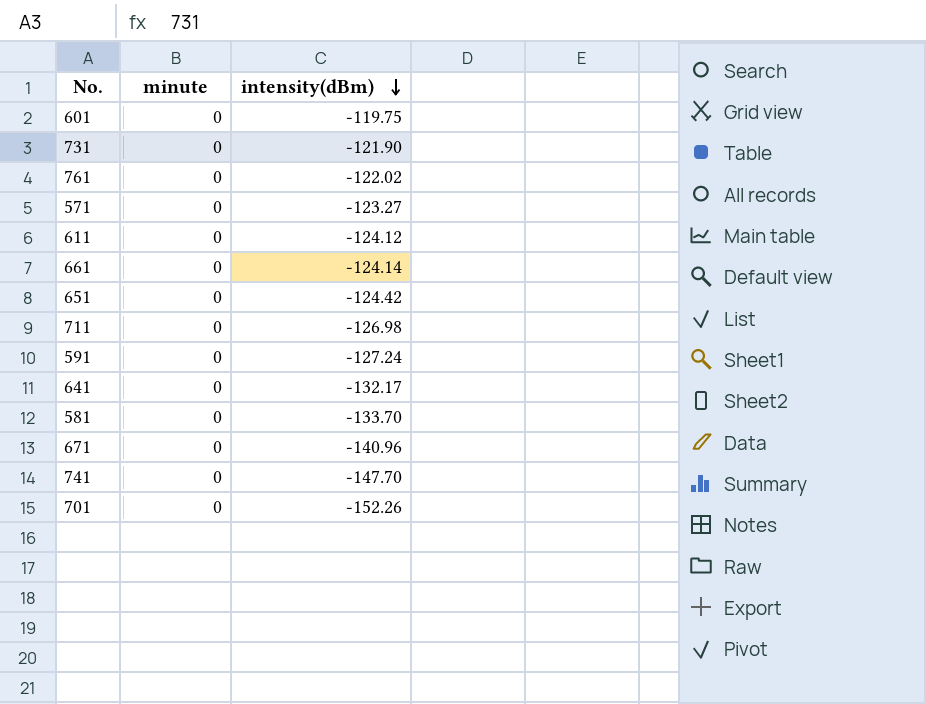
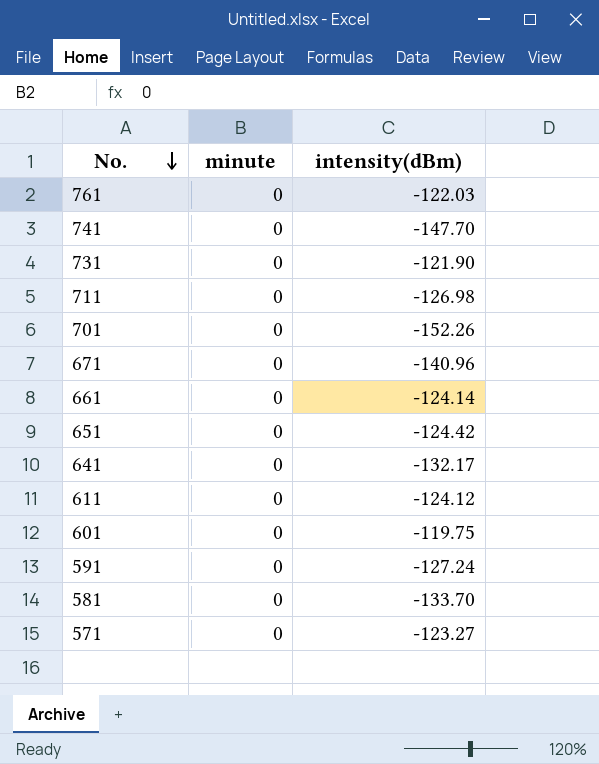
row order: intensity(dBm) descending -> No. descending
761 | intensity(dBm): -122.02 -> -122.03

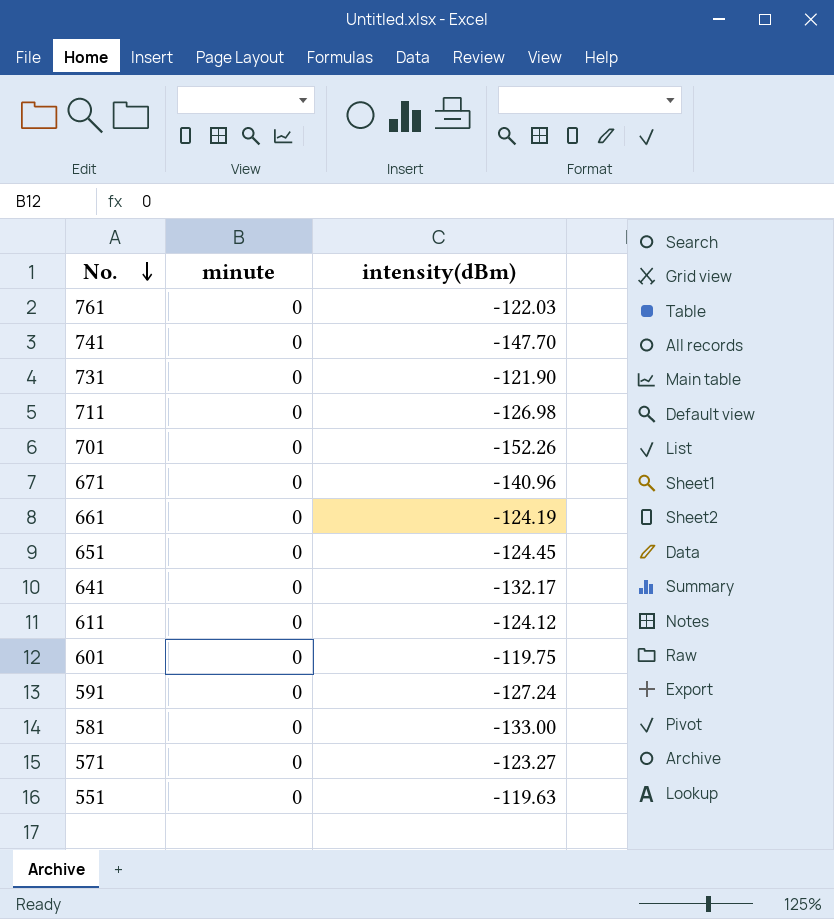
661 | intensity(dBm): -124.14 -> -124.19
651 | intensity(dBm): -124.42 -> -124.45
581 | intensity(dBm): -133.70 -> -133.00
row 551: none -> 0 | -119.63

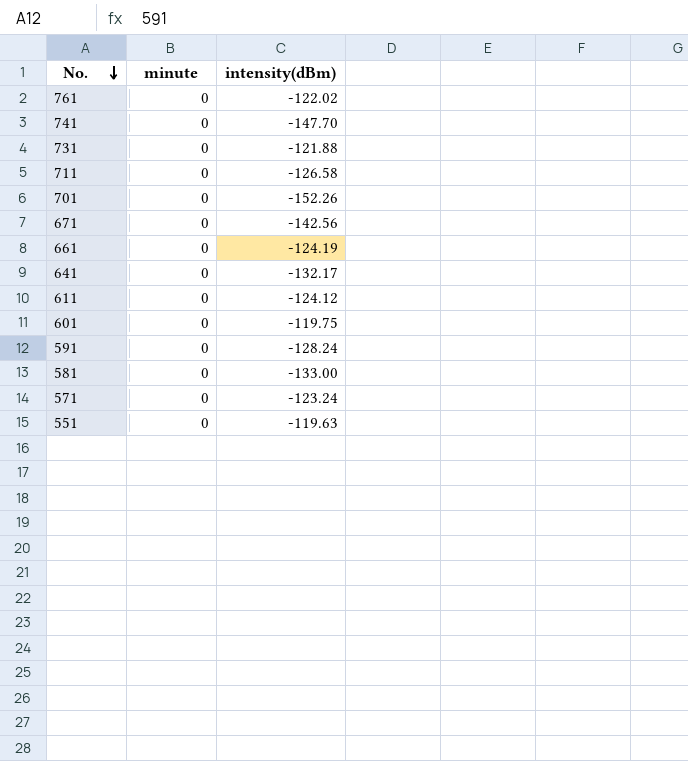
row 651: 0 | -124.45 -> none
761 | intensity(dBm): -122.03 -> -122.02
731 | intensity(dBm): -121.90 -> -121.88
711 | intensity(dBm): -126.98 -> -126.58
671 | intensity(dBm): -140.96 -> -142.56
591 | intensity(dBm): -127.24 -> -128.24
571 | intensity(dBm): -123.27 -> -123.24

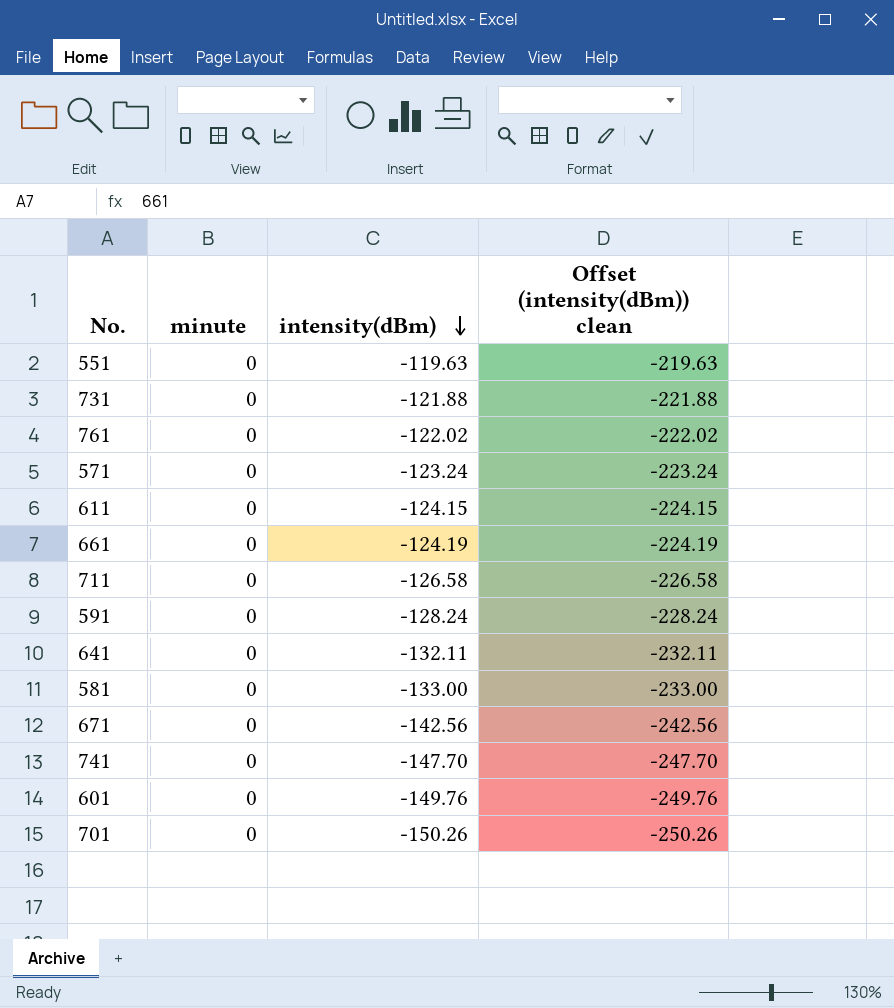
row order: No. descending -> intensity(dBm) descending
column Offset (intensity(dBm)) clean | formula: none -> [intensity(dBm)] - 100
611 | intensity(dBm): -124.12 -> -124.15
641 | intensity(dBm): -132.17 -> -132.11
601 | intensity(dBm): -119.75 -> -149.76
701 | intensity(dBm): -152.26 -> -150.26

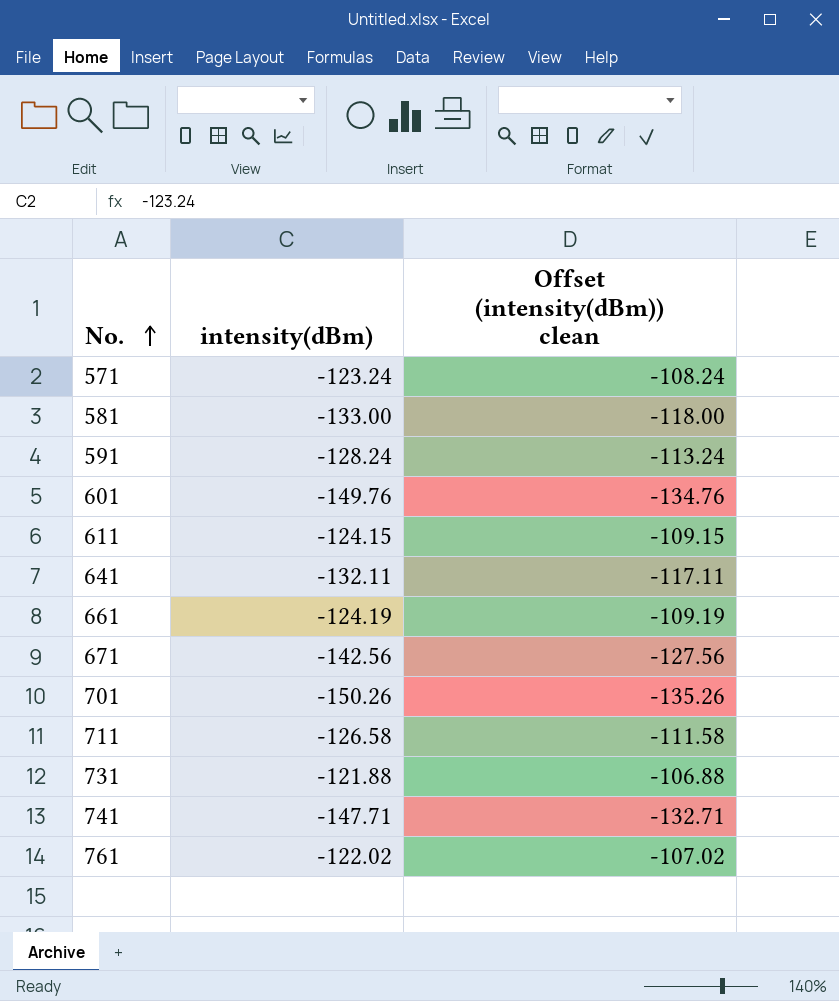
row order: intensity(dBm) descending -> No. ascending
column minute | position: 2 -> none
column Offset (intensity(dBm)) clean | formula: [intensity(dBm)] - 100 -> [intensity(dBm)] + 15
row 551: 0 | -119.63 | -219.63 -> none
741 | intensity(dBm): -147.70 -> -147.71

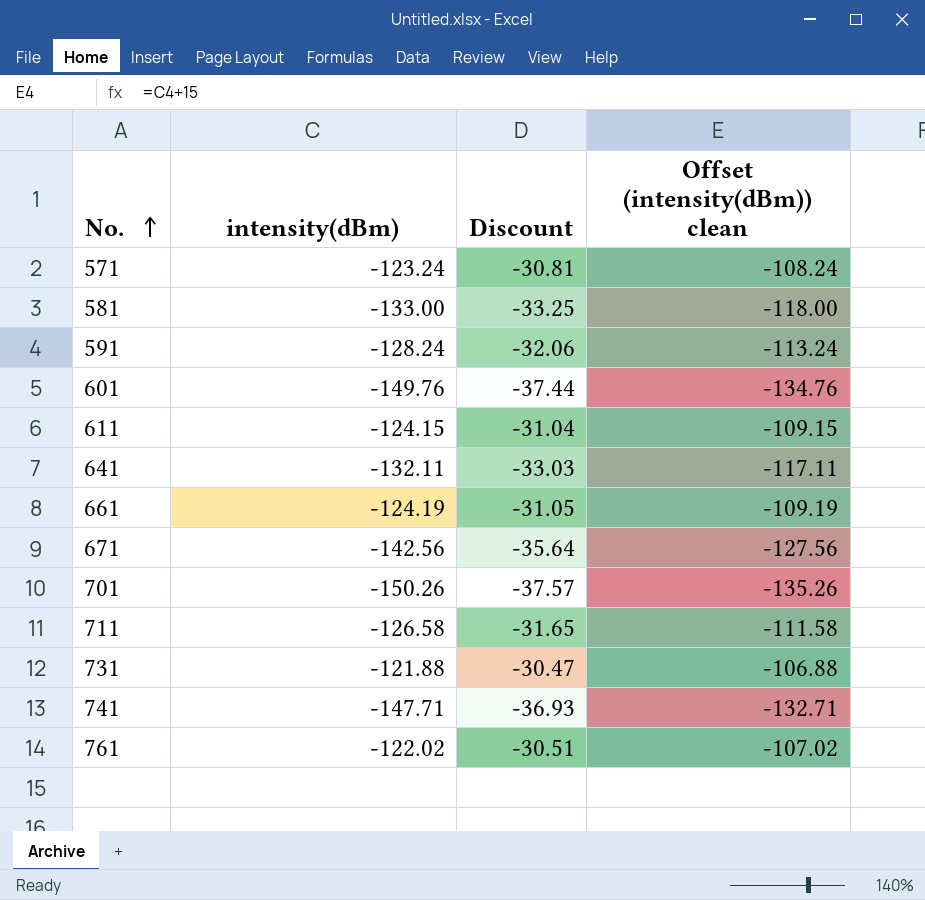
column Discount | formula: none -> [intensity(dBm)] * 0.25

